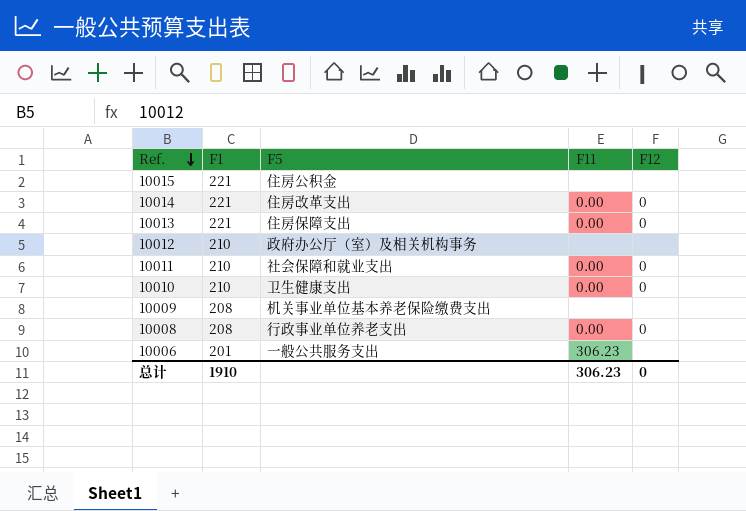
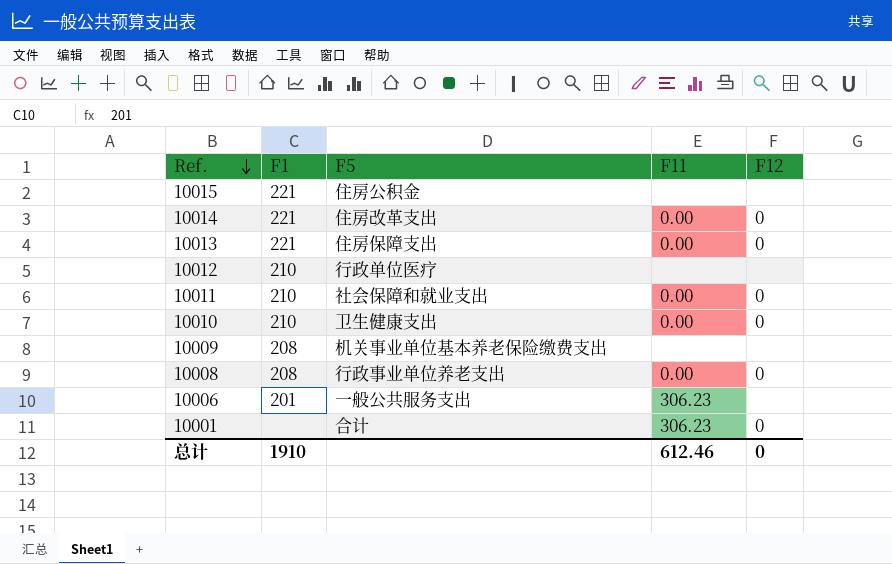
10012 | F5: 政府办公厅（室）及相关机构事务 -> 行政单位医疗
row 10001: none -> none | 合计 | 306.23 | 0
总计 | F11: 306.23 -> 612.46

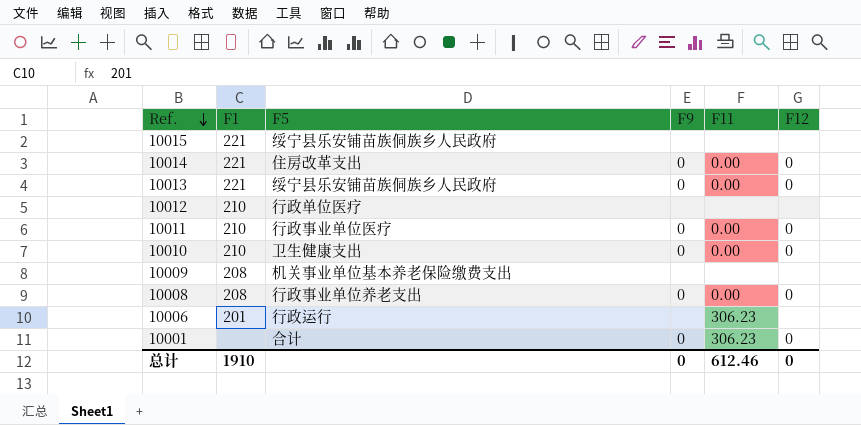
column F9 | position: none -> 4
10015 | F5: 住房公积金 -> 绥宁县乐安铺苗族侗族乡人民政府
10013 | F5: 住房保障支出 -> 绥宁县乐安铺苗族侗族乡人民政府
10011 | F5: 社会保障和就业支出 -> 行政事业单位医疗
10006 | F5: 一般公共服务支出 -> 行政运行

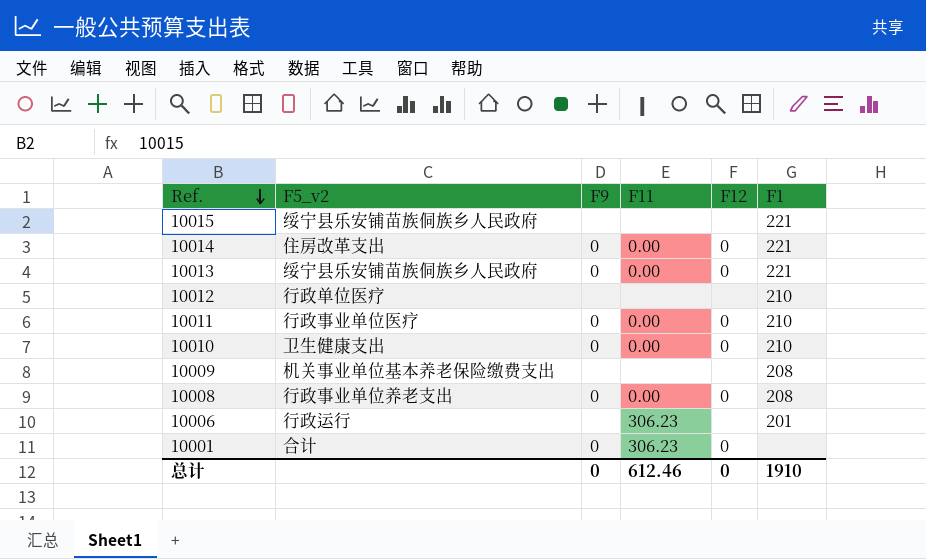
column name: F5 -> F5_v2
column F1 | position: 2 -> 6

